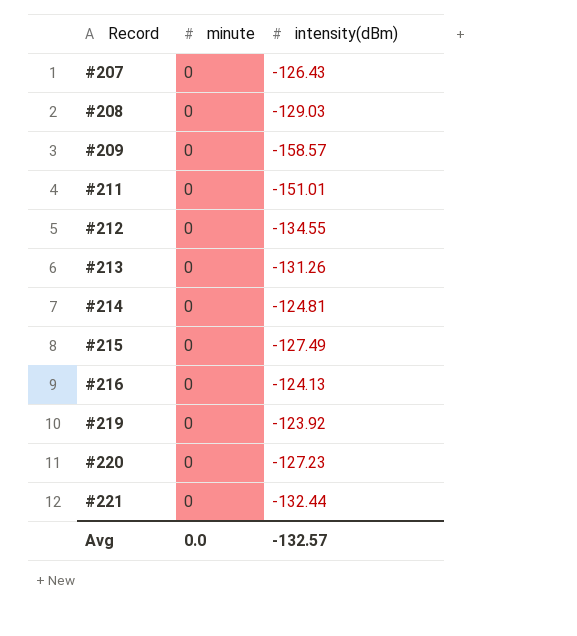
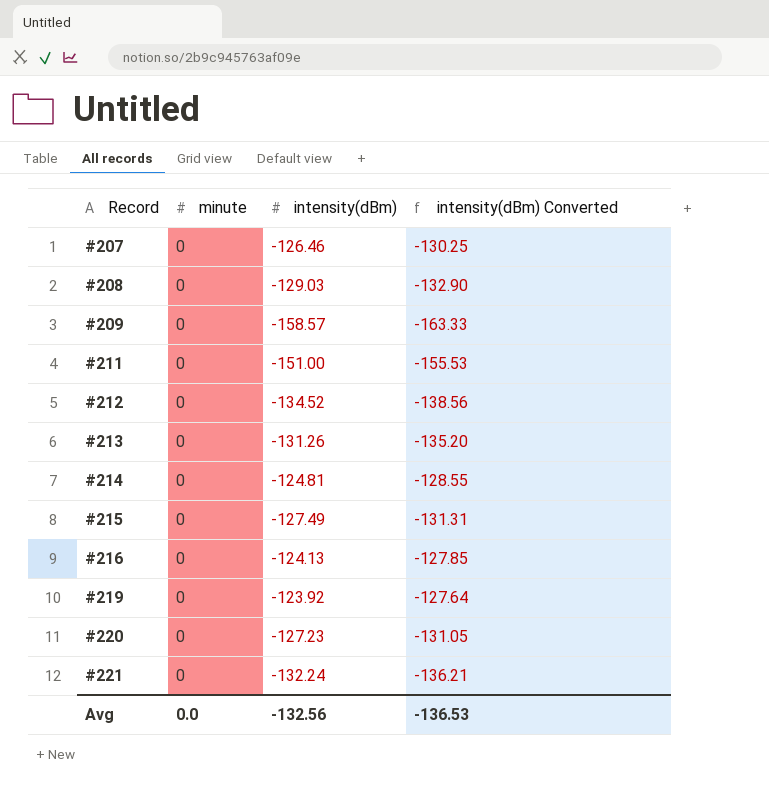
column intensity(dBm) Converted | formula: none -> [intensity(dBm)] * 1.03
#207 | intensity(dBm): -126.43 -> -126.46
#211 | intensity(dBm): -151.01 -> -151.00
#212 | intensity(dBm): -134.55 -> -134.52
#221 | intensity(dBm): -132.44 -> -132.24
Avg | intensity(dBm): -132.57 -> -132.56

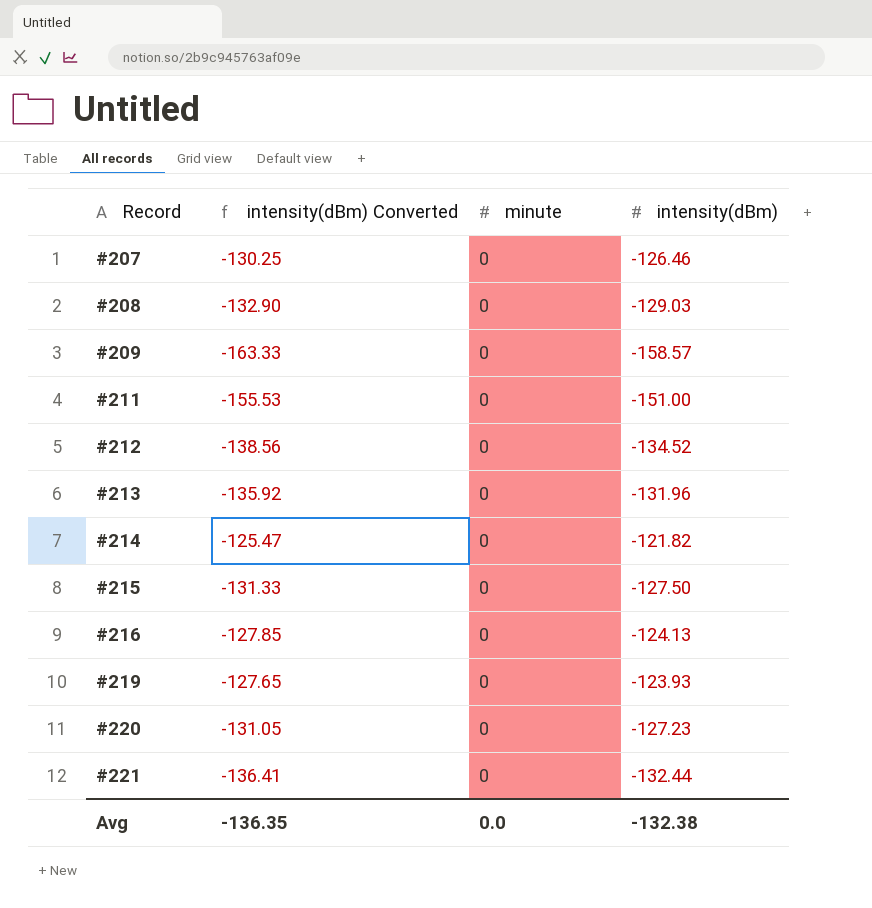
column intensity(dBm) Converted | position: 4 -> 2
#213 | intensity(dBm) Converted: -135.20 -> -135.92
#213 | intensity(dBm): -131.26 -> -131.96
#214 | intensity(dBm) Converted: -128.55 -> -125.47
#214 | intensity(dBm): -124.81 -> -121.82
#215 | intensity(dBm) Converted: -131.31 -> -131.33
#215 | intensity(dBm): -127.49 -> -127.50
#219 | intensity(dBm) Converted: -127.64 -> -127.65
#219 | intensity(dBm): -123.92 -> -123.93
#221 | intensity(dBm) Converted: -136.21 -> -136.41
#221 | intensity(dBm): -132.24 -> -132.44
Avg | intensity(dBm) Converted: -136.53 -> -136.35
Avg | intensity(dBm): -132.56 -> -132.38

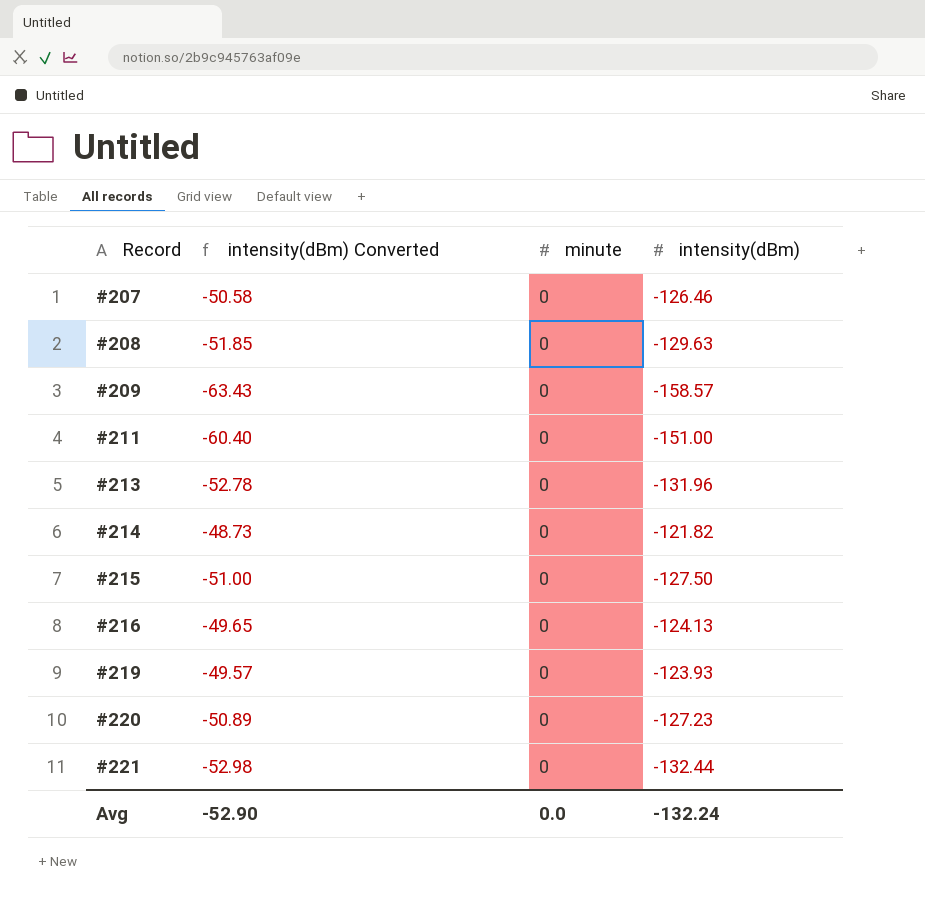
column intensity(dBm) Converted | formula: [intensity(dBm)] * 1.03 -> [intensity(dBm)] * 0.4
row #212: -138.56 | 0 | -134.52 -> none
#208 | intensity(dBm): -129.03 -> -129.63
Avg | intensity(dBm) Converted: -136.35 -> -52.90
Avg | intensity(dBm): -132.38 -> -132.24

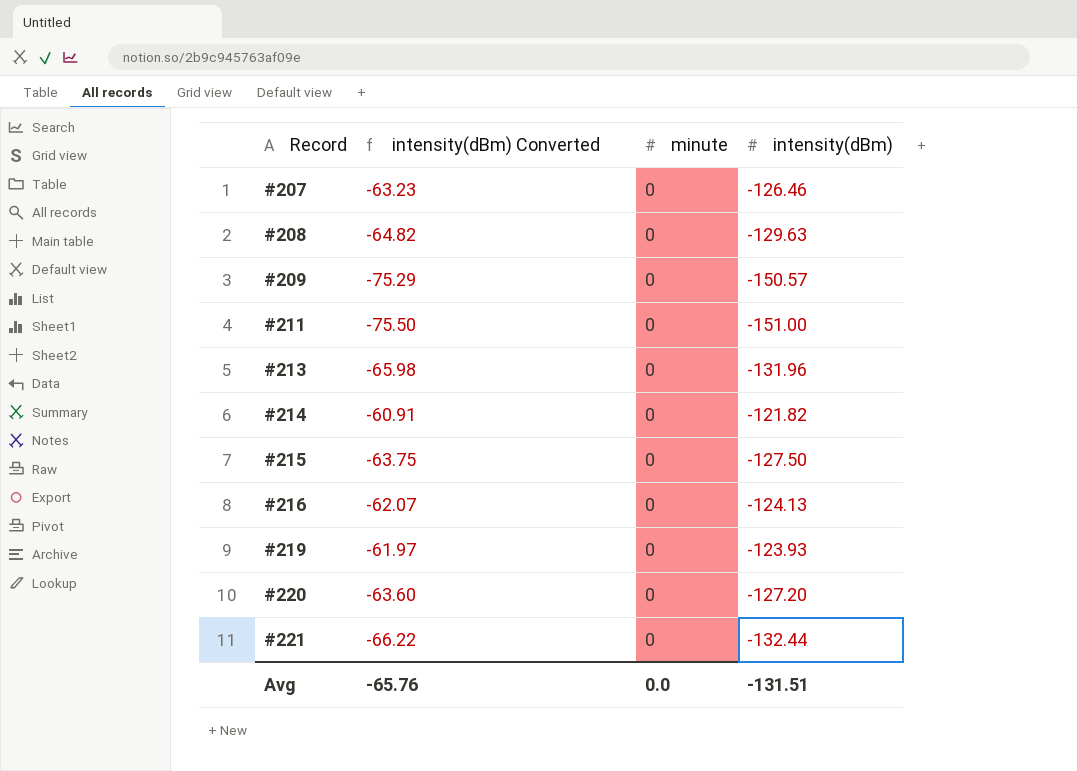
column intensity(dBm) Converted | formula: [intensity(dBm)] * 0.4 -> [intensity(dBm)] * 0.5
#209 | intensity(dBm): -158.57 -> -150.57
#220 | intensity(dBm): -127.23 -> -127.20
Avg | intensity(dBm) Converted: -52.90 -> -65.76
Avg | intensity(dBm): -132.24 -> -131.51

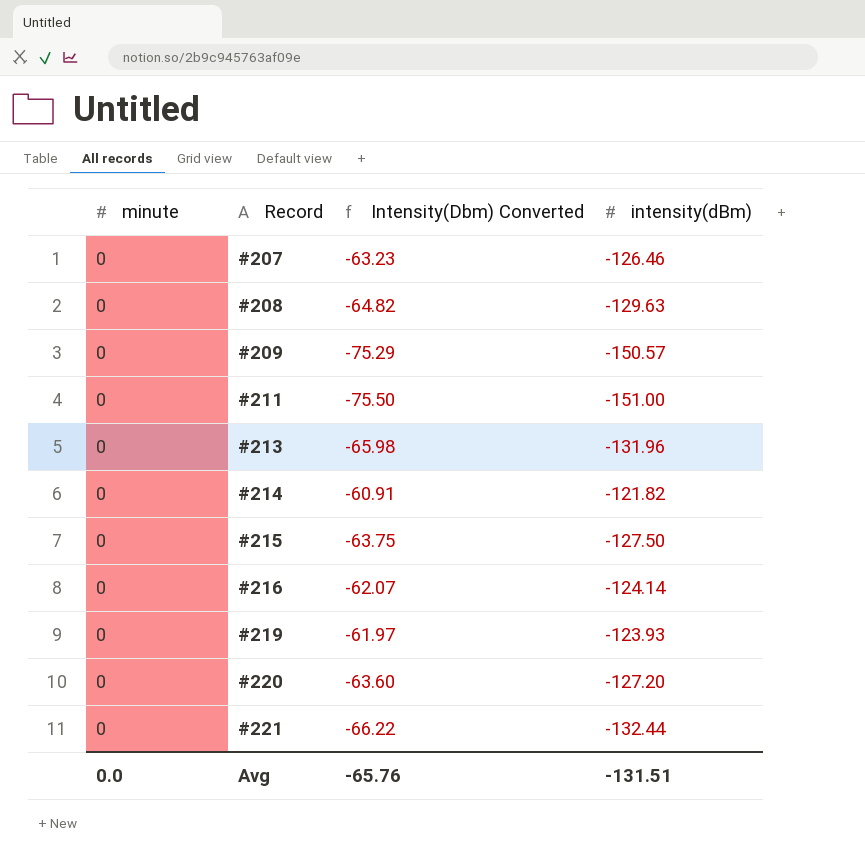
column minute | position: 3 -> 1
column name: intensity(dBm) Converted -> Intensity(Dbm) Converted
#216 | intensity(dBm): -124.13 -> -124.14

